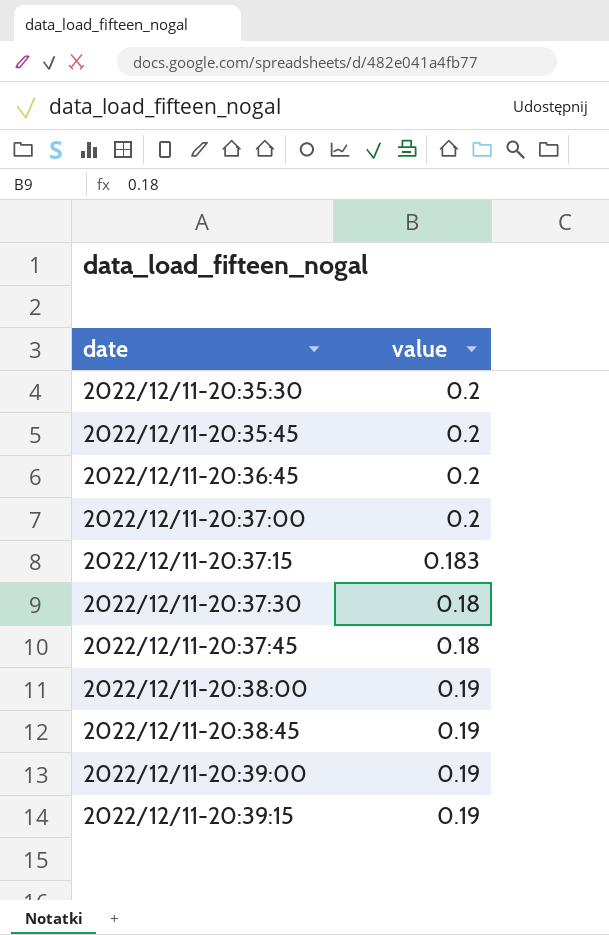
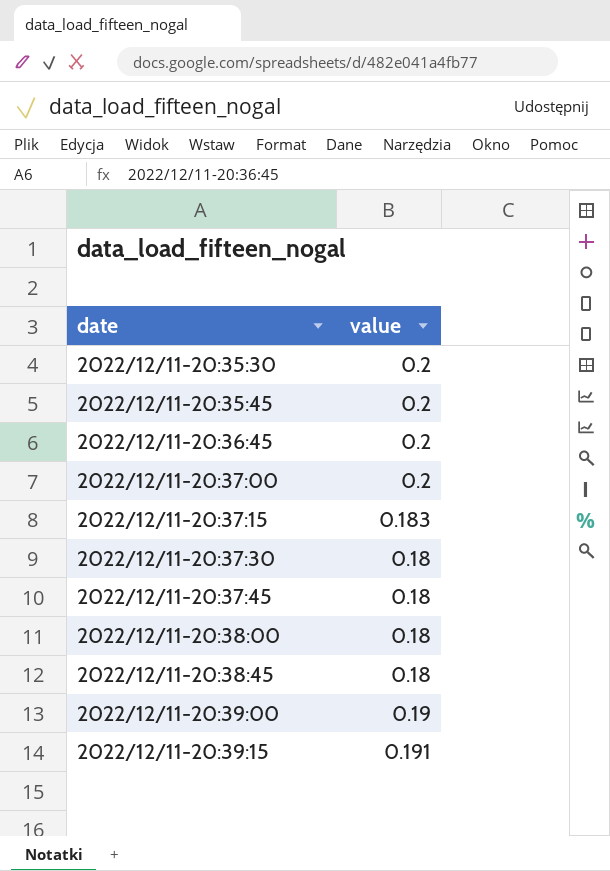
2022/12/11-20:38:00 | value: 0.19 -> 0.18
2022/12/11-20:38:45 | value: 0.19 -> 0.18
2022/12/11-20:39:15 | value: 0.19 -> 0.191

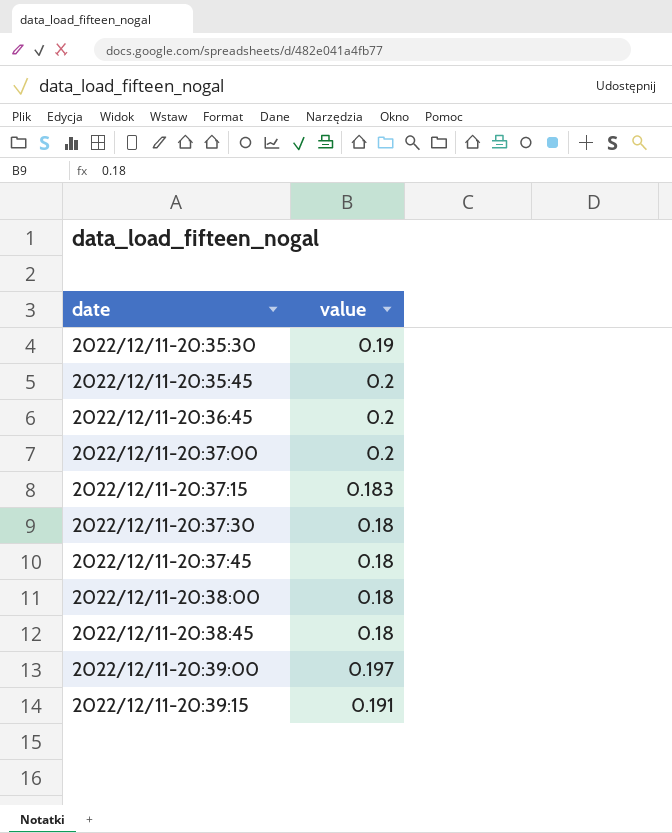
2022/12/11-20:35:30 | value: 0.2 -> 0.19
2022/12/11-20:39:00 | value: 0.19 -> 0.197

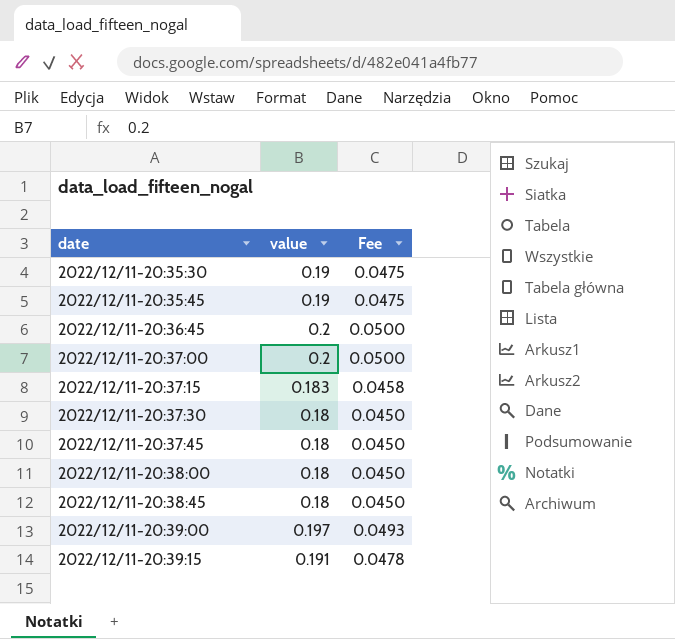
column Fee | formula: none -> [value] * 0.25
2022/12/11-20:35:45 | value: 0.2 -> 0.19

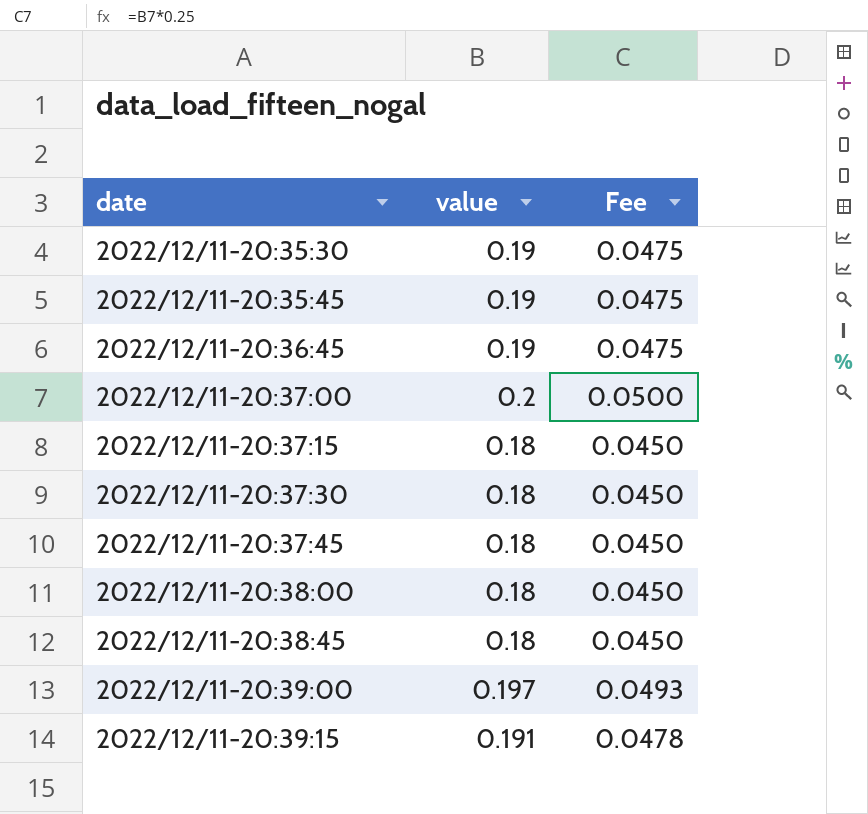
2022/12/11-20:36:45 | value: 0.2 -> 0.19
2022/12/11-20:36:45 | Fee: 0.0500 -> 0.0475
2022/12/11-20:37:15 | value: 0.183 -> 0.18
2022/12/11-20:37:15 | Fee: 0.0458 -> 0.0450

